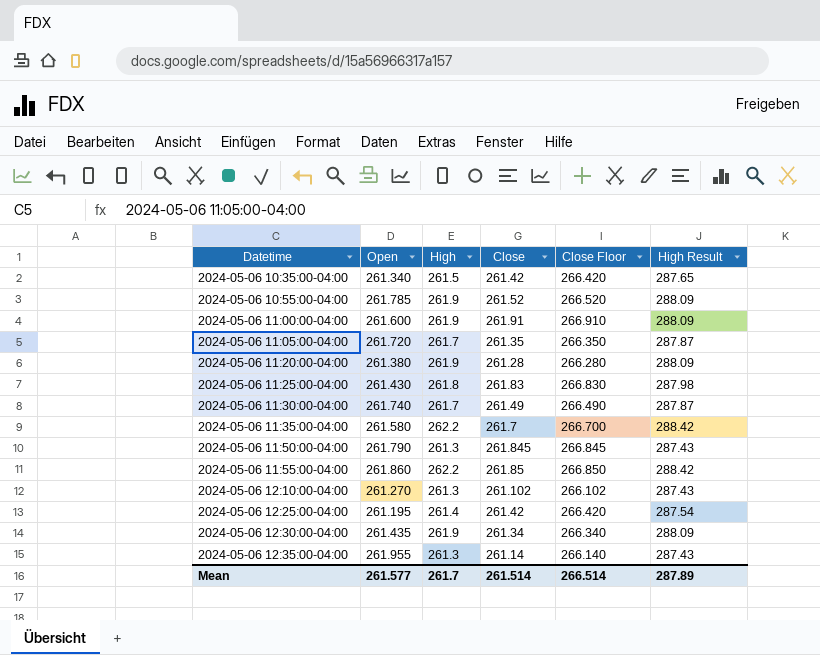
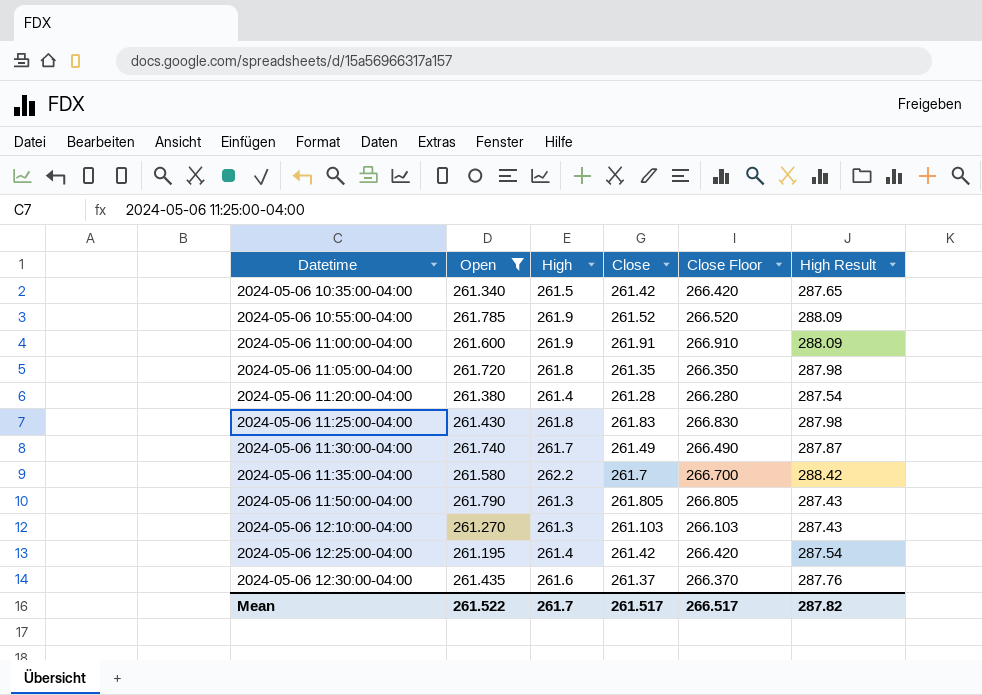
filter: none -> Open <= 261.790
2024-05-06 11:05:00-04:00 | High: 261.7 -> 261.8
2024-05-06 11:05:00-04:00 | High Result: 287.87 -> 287.98
2024-05-06 11:20:00-04:00 | High: 261.9 -> 261.4
2024-05-06 11:20:00-04:00 | High Result: 288.09 -> 287.54
2024-05-06 11:50:00-04:00 | Close: 261.845 -> 261.805
2024-05-06 11:50:00-04:00 | Close Floor: 266.845 -> 266.805
2024-05-06 12:10:00-04:00 | Close: 261.102 -> 261.103
2024-05-06 12:10:00-04:00 | Close Floor: 266.102 -> 266.103
2024-05-06 12:30:00-04:00 | High: 261.9 -> 261.6
2024-05-06 12:30:00-04:00 | Close: 261.34 -> 261.37
2024-05-06 12:30:00-04:00 | Close Floor: 266.340 -> 266.370
2024-05-06 12:30:00-04:00 | High Result: 288.09 -> 287.76
Mean | Open: 261.577 -> 261.522
Mean | Close: 261.514 -> 261.517
Mean | Close Floor: 266.514 -> 266.517
Mean | High Result: 287.89 -> 287.82

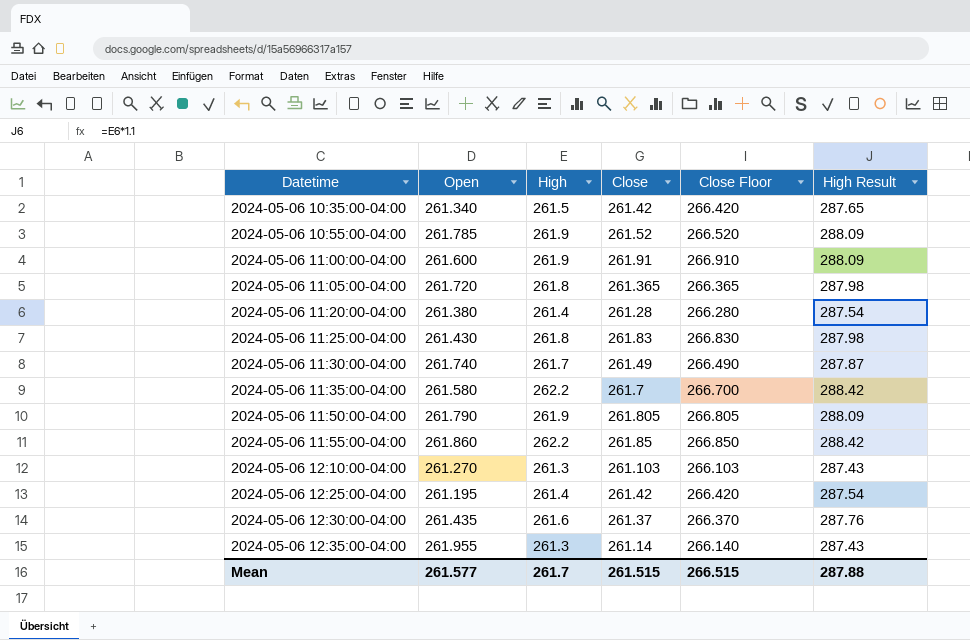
filter: Open <= 261.790 -> none
2024-05-06 11:05:00-04:00 | Close: 261.35 -> 261.365
2024-05-06 11:05:00-04:00 | Close Floor: 266.350 -> 266.365
2024-05-06 11:50:00-04:00 | High: 261.3 -> 261.9
2024-05-06 11:50:00-04:00 | High Result: 287.43 -> 288.09
Mean | Open: 261.522 -> 261.577
Mean | Close: 261.517 -> 261.515
Mean | Close Floor: 266.517 -> 266.515
Mean | High Result: 287.82 -> 287.88

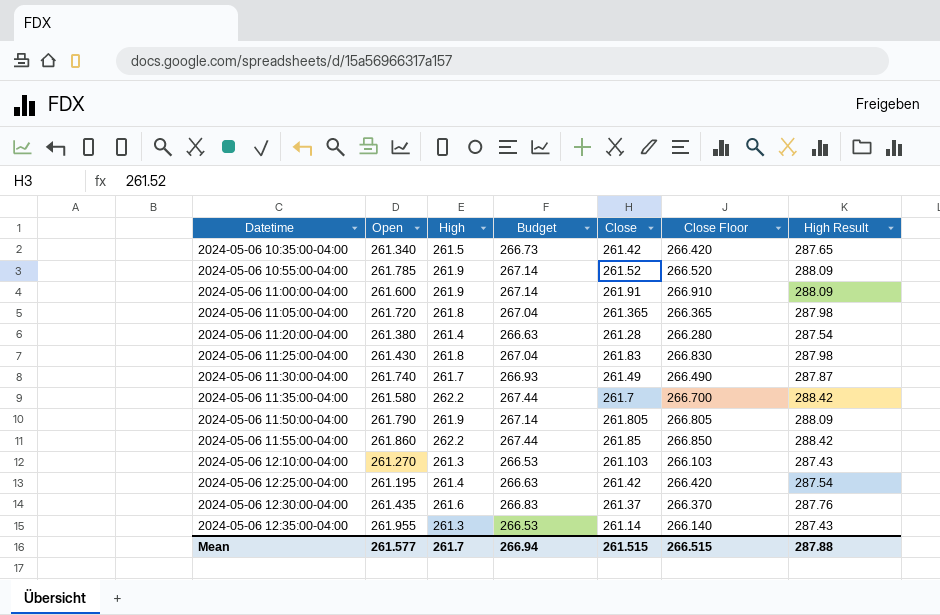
column Budget | formula: none -> [High] * 1.02

